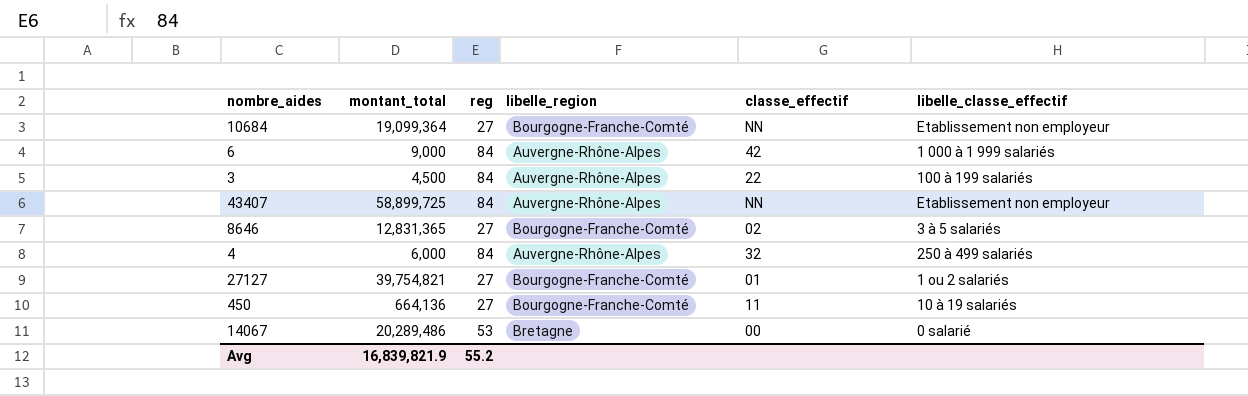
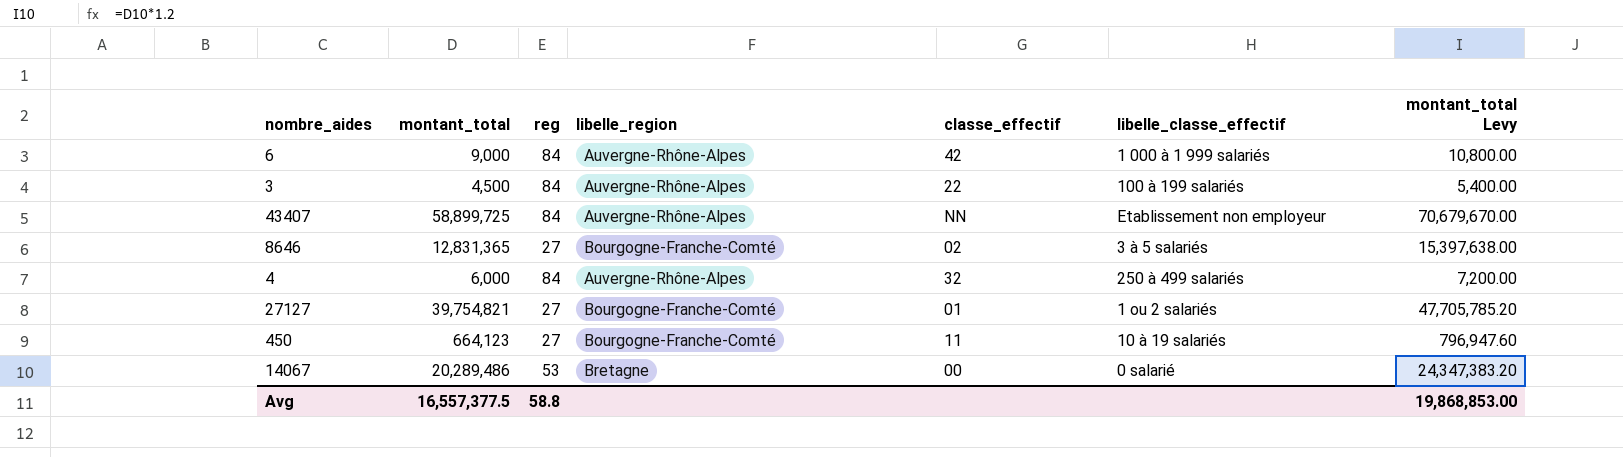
column montant_total Levy | formula: none -> [montant_total] * 1.2
row 10684: 19,099,364 | 27 | Bourgogne-Franche-Comté | NN | Etablissement non employeur -> none
450 | montant_total: 664,136 -> 664,123
Avg | montant_total: 16,839,821.9 -> 16,557,377.5
Avg | reg: 55.2 -> 58.8

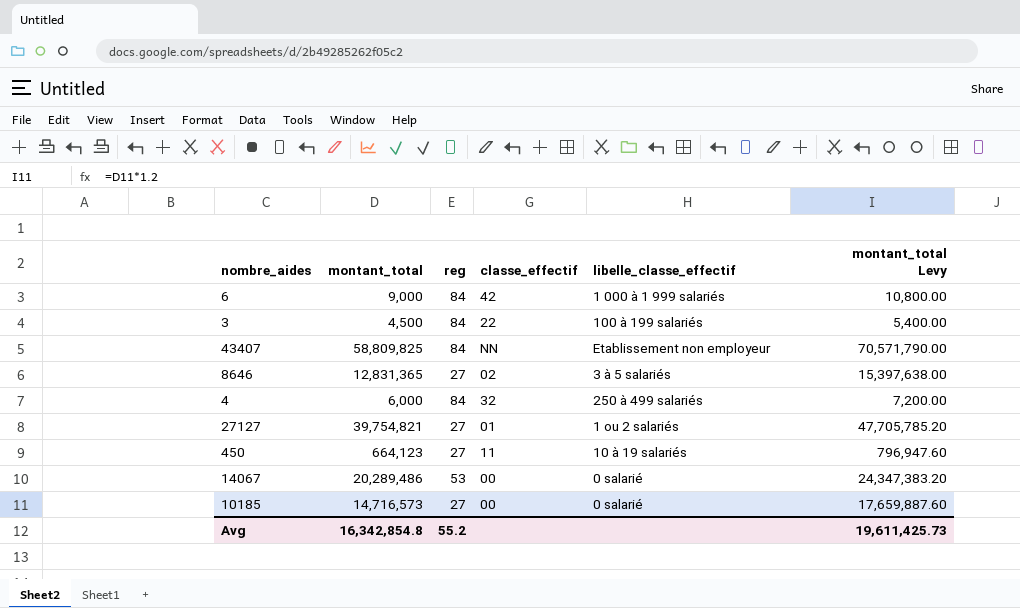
column libelle_region | position: 4 -> none
43407 | montant_total: 58,899,725 -> 58,809,825
43407 | montant_total Levy: 70,679,670.00 -> 70,571,790.00
row 10185: none -> 14,716,573 | 27 | 00 | 0 salarié | 17,659,887.60
Avg | montant_total: 16,557,377.5 -> 16,342,854.8
Avg | reg: 58.8 -> 55.2
Avg | montant_total Levy: 19,868,853.00 -> 19,611,425.73

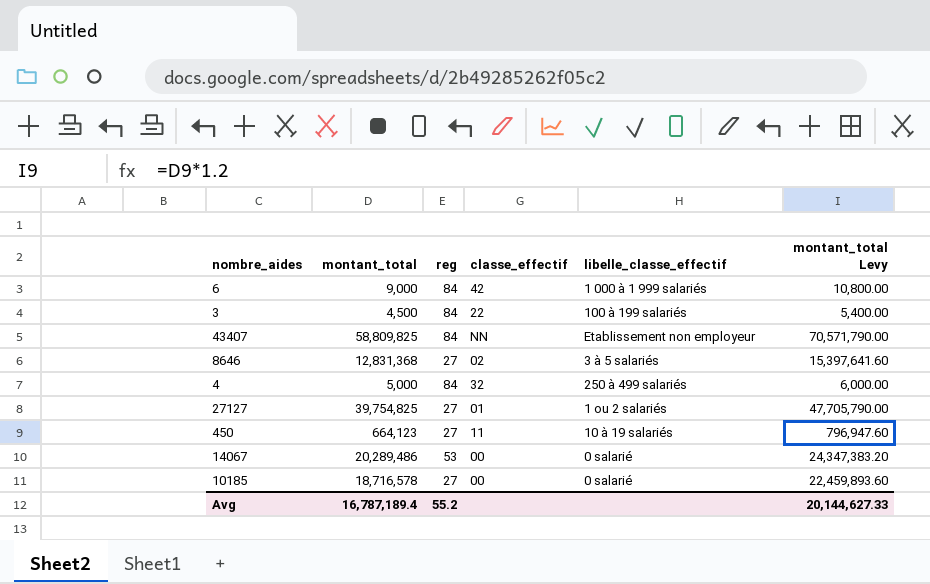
8646 | montant_total: 12,831,365 -> 12,831,368
8646 | montant_total Levy: 15,397,638.00 -> 15,397,641.60
4 | montant_total: 6,000 -> 5,000
4 | montant_total Levy: 7,200.00 -> 6,000.00
27127 | montant_total: 39,754,821 -> 39,754,825
27127 | montant_total Levy: 47,705,785.20 -> 47,705,790.00
10185 | montant_total: 14,716,573 -> 18,716,578
10185 | montant_total Levy: 17,659,887.60 -> 22,459,893.60
Avg | montant_total: 16,342,854.8 -> 16,787,189.4
Avg | montant_total Levy: 19,611,425.73 -> 20,144,627.33

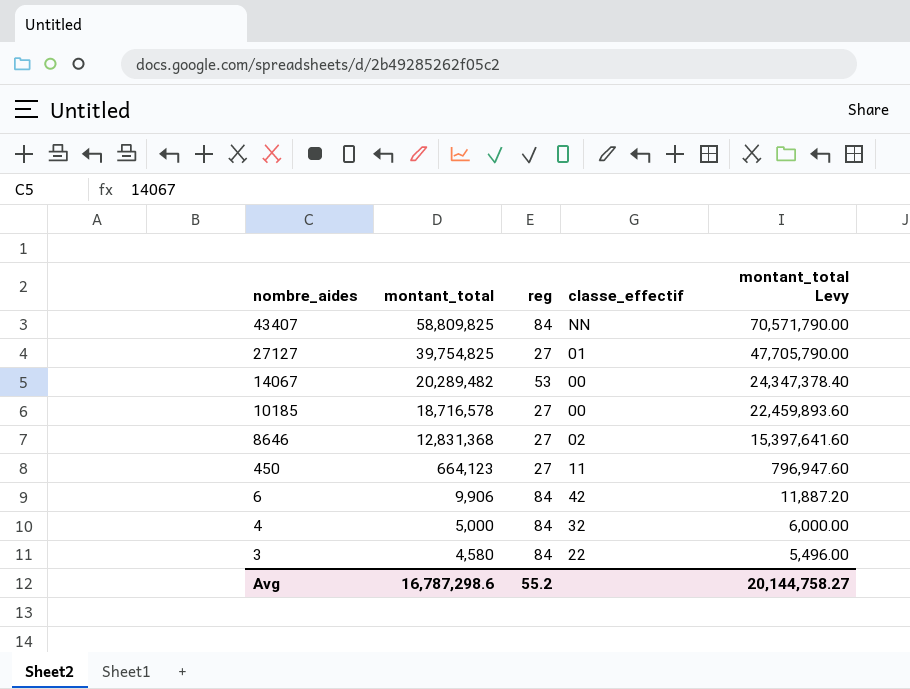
row order: none -> nombre_aides descending
column libelle_classe_effectif | position: 5 -> none
14067 | montant_total: 20,289,486 -> 20,289,482
14067 | montant_total Levy: 24,347,383.20 -> 24,347,378.40
6 | montant_total: 9,000 -> 9,906
6 | montant_total Levy: 10,800.00 -> 11,887.20
3 | montant_total: 4,500 -> 4,580
3 | montant_total Levy: 5,400.00 -> 5,496.00
Avg | montant_total: 16,787,189.4 -> 16,787,298.6
Avg | montant_total Levy: 20,144,627.33 -> 20,144,758.27

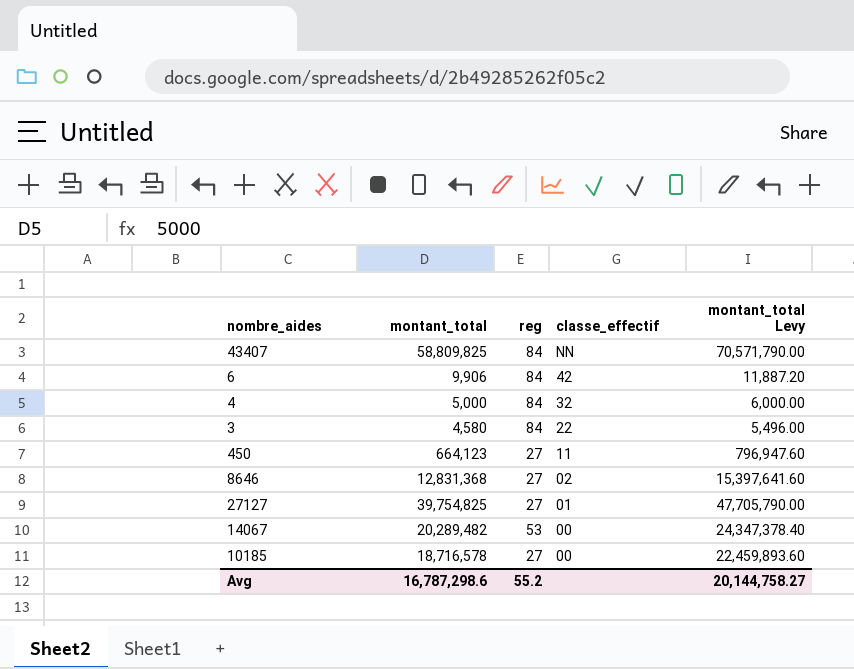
row order: nombre_aides descending -> classe_effectif descending

